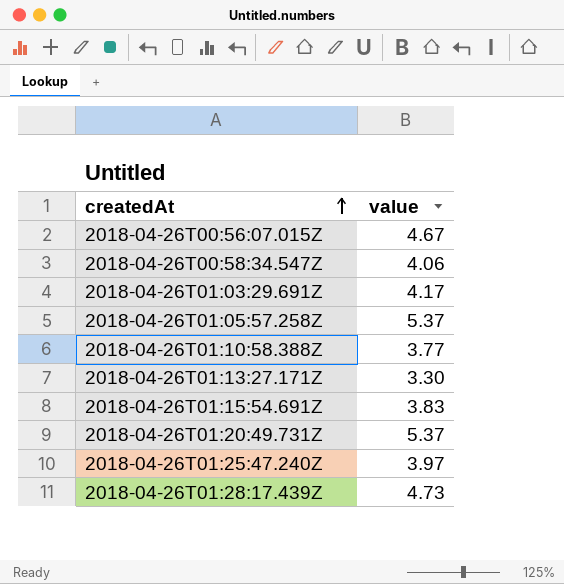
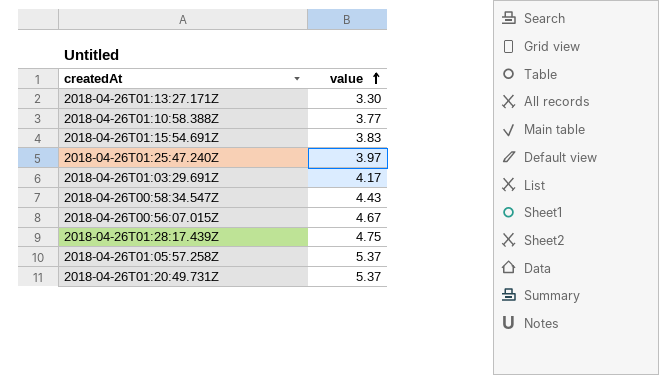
row order: createdAt ascending -> value ascending
2018-04-26T00:58:34.547Z | value: 4.06 -> 4.43
2018-04-26T01:28:17.439Z | value: 4.73 -> 4.75

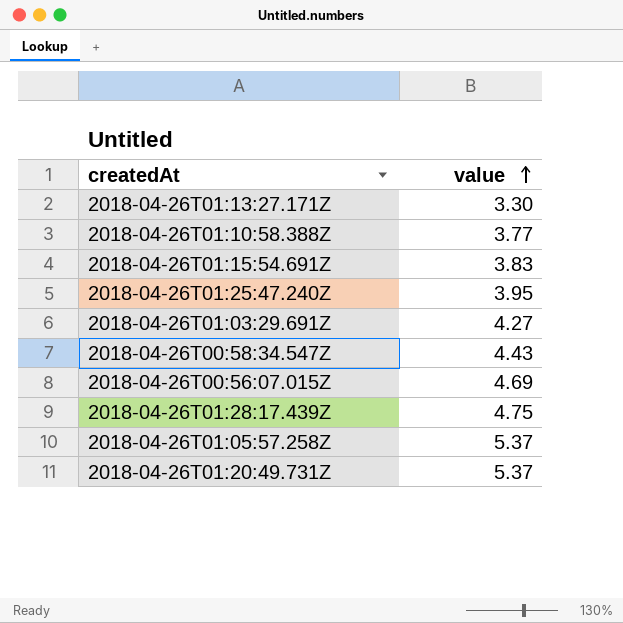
2018-04-26T01:25:47.240Z | value: 3.97 -> 3.95
2018-04-26T01:03:29.691Z | value: 4.17 -> 4.27
2018-04-26T00:56:07.015Z | value: 4.67 -> 4.69

